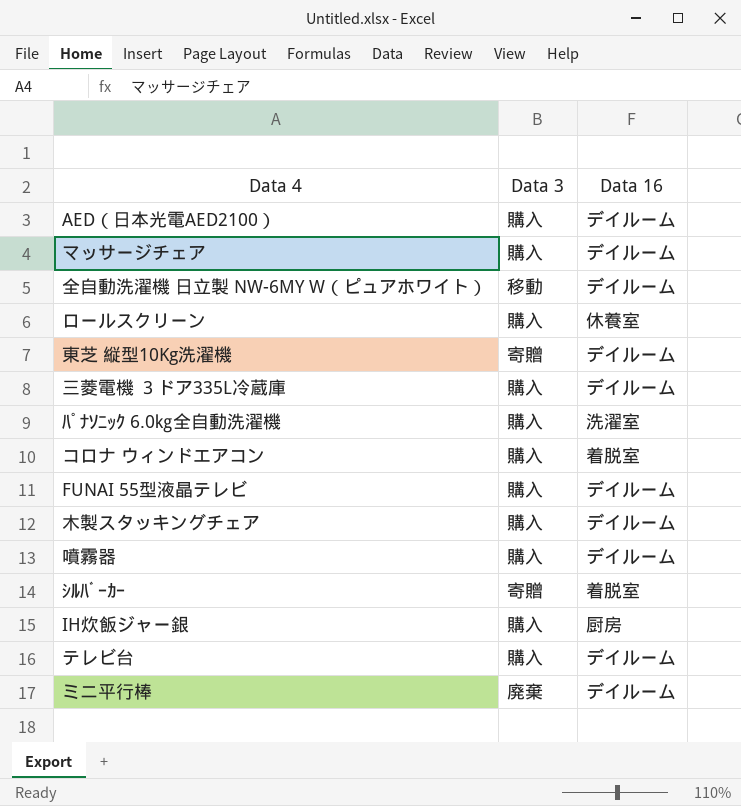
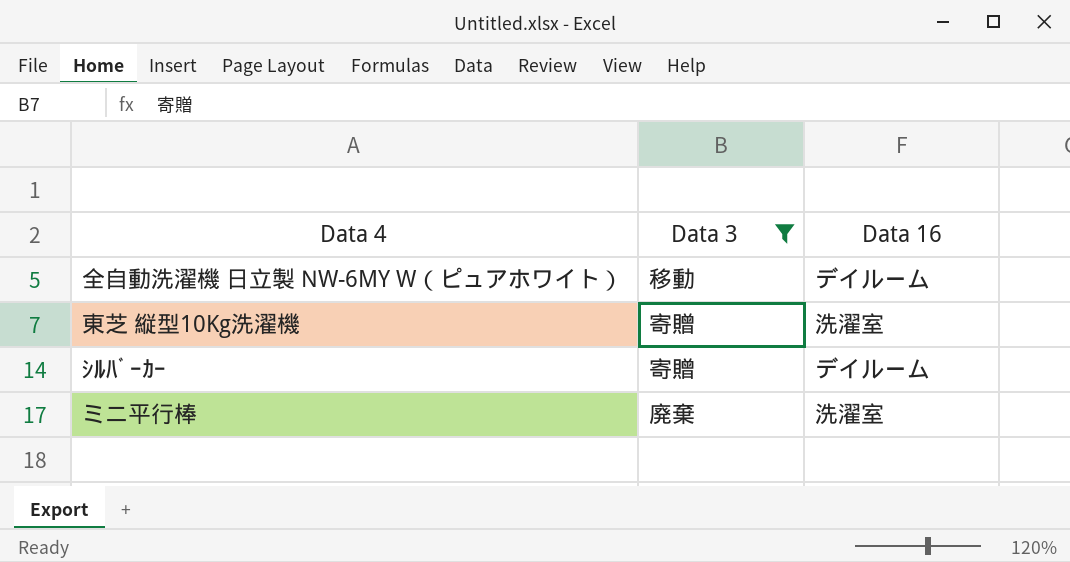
filter: none -> Data 3 != 購入
東芝 縦型10Kg洗濯機 | Data 16: デイルーム -> 洗濯室
ｼﾙﾊﾞｰｶｰ | Data 16: 着脱室 -> デイルーム
ミニ平行棒 | Data 16: デイルーム -> 洗濯室

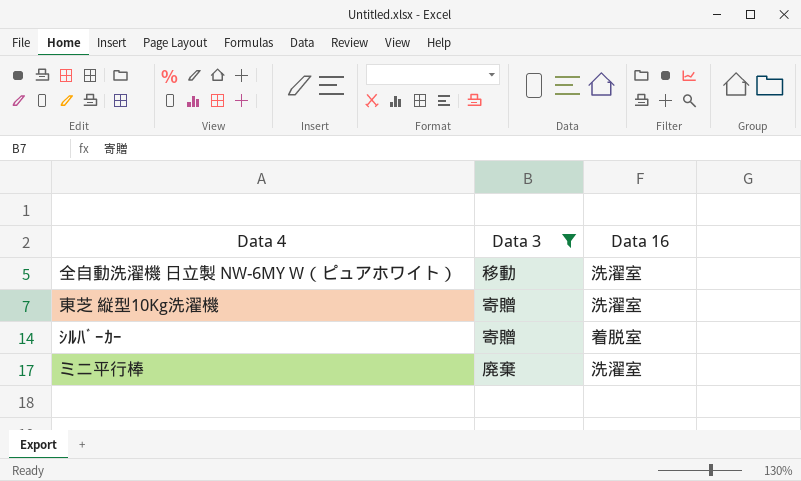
全自動洗濯機 日立製 NW-6MY W（ピュアホワイト） | Data 16: デイルーム -> 洗濯室
ｼﾙﾊﾞｰｶｰ | Data 16: デイルーム -> 着脱室

